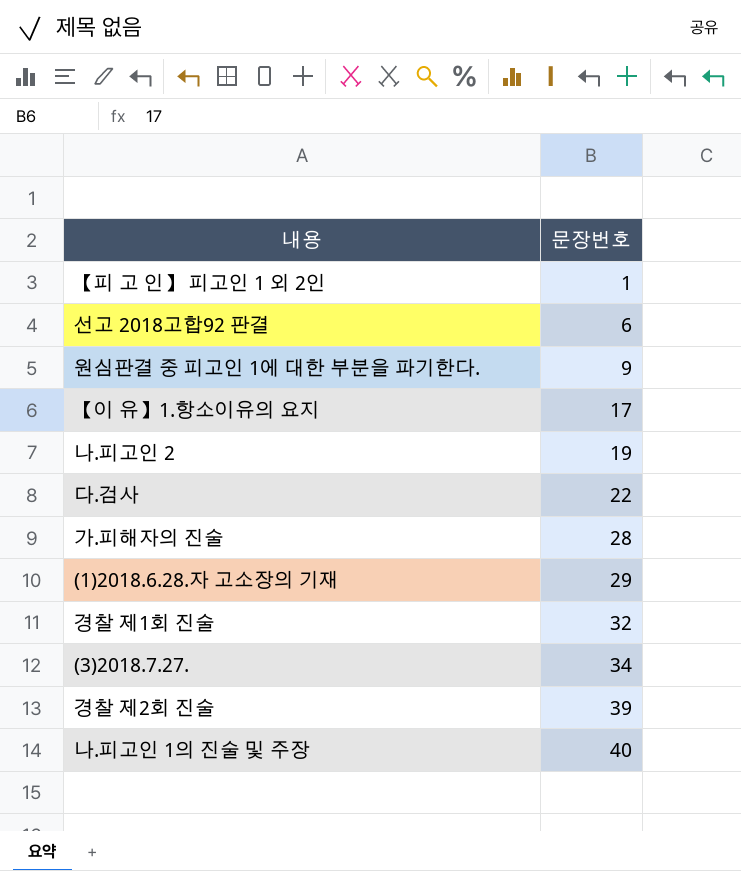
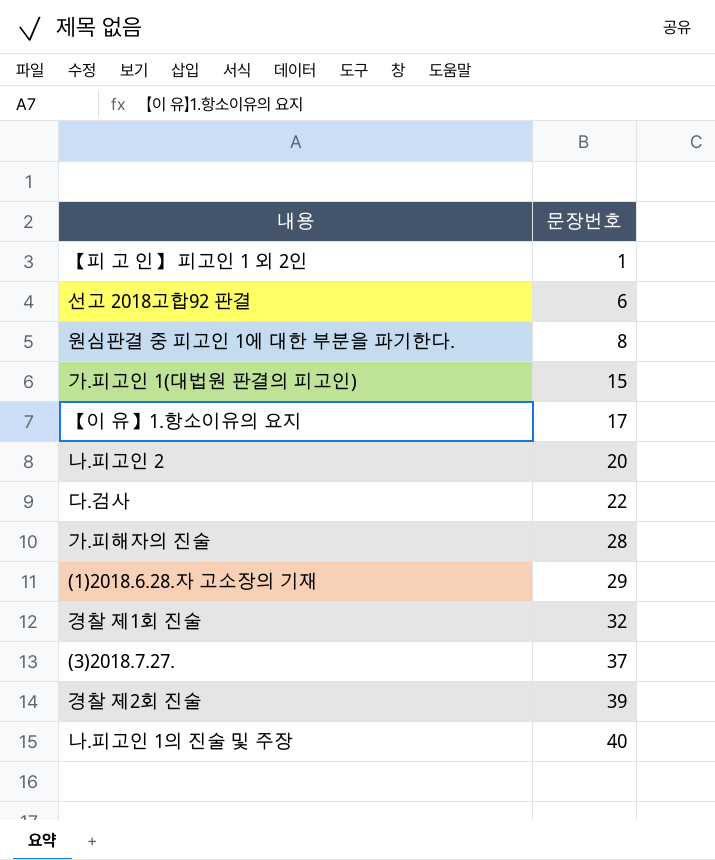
원심판결 중 피고인 1에 대한 부분을 파기한다. | 문장번호: 9 -> 8
row 가.피고인 1(대법원 판결의 피고인): none -> 15
나.피고인 2 | 문장번호: 19 -> 20
(3)2018.7.27. | 문장번호: 34 -> 37

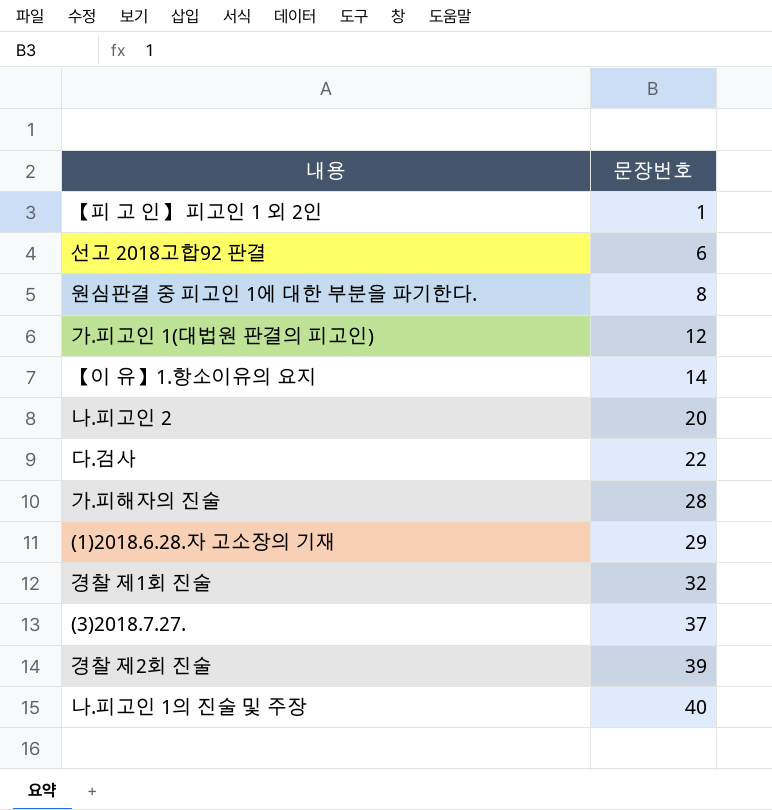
가.피고인 1(대법원 판결의 피고인) | 문장번호: 15 -> 12
【이 유】1.항소이유의 요지 | 문장번호: 17 -> 14

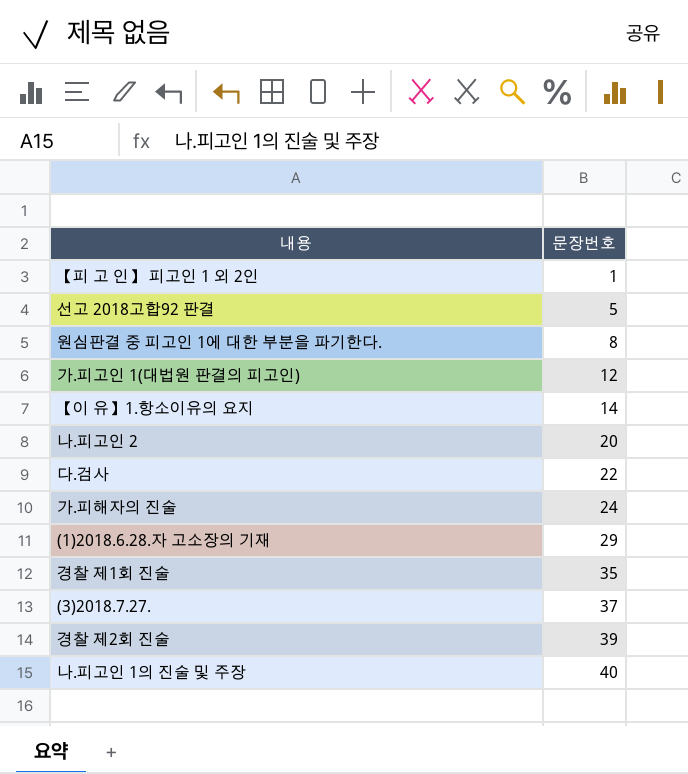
선고 2018고합92 판결 | 문장번호: 6 -> 5
가.피해자의 진술 | 문장번호: 28 -> 24
경찰 제1회 진술 | 문장번호: 32 -> 35

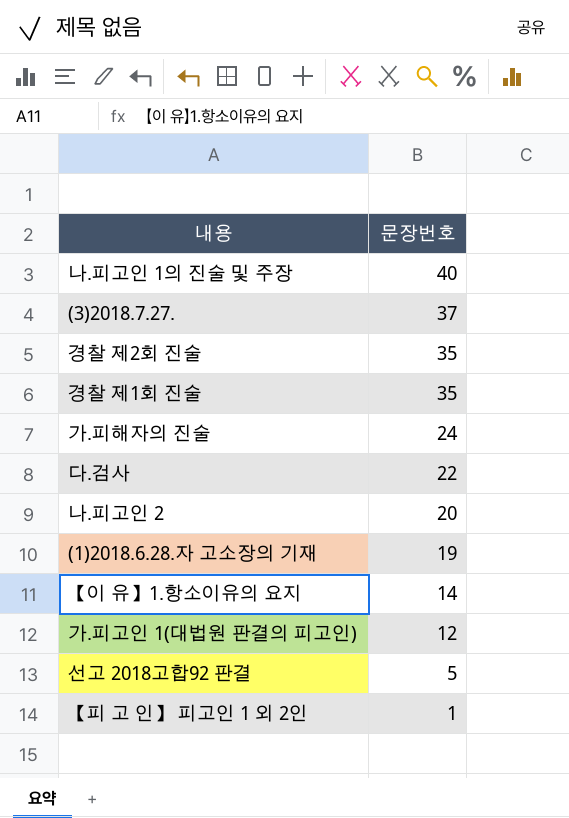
row order: 문장번호 ascending -> 문장번호 descending
row 원심판결 중 피고인 1에 대한 부분을 파기한다.: 8 -> none
경찰 제2회 진술 | 문장번호: 39 -> 35
(1)2018.6.28.자 고소장의 기재 | 문장번호: 29 -> 19

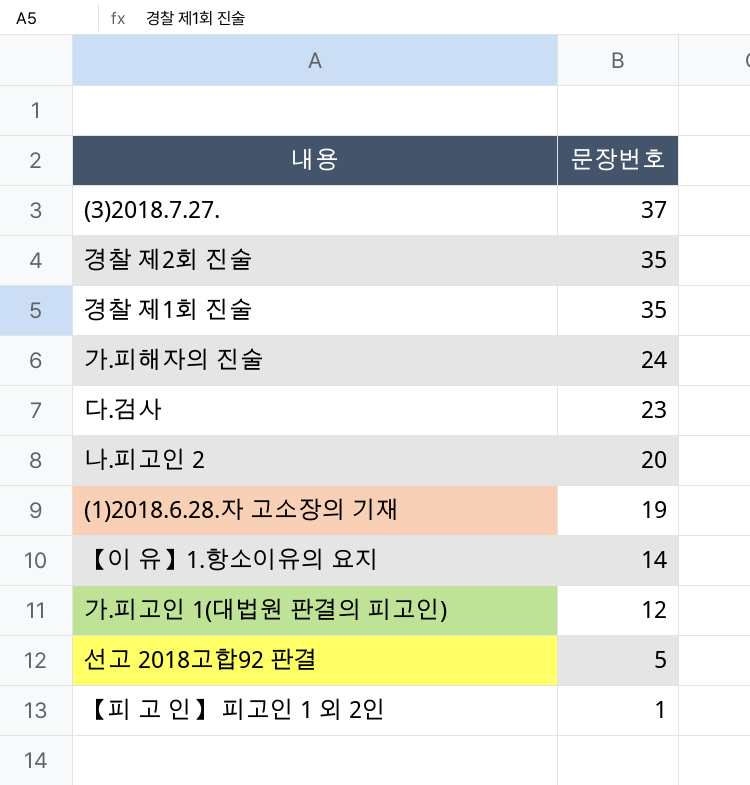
row 나.피고인 1의 진술 및 주장: 40 -> none
다.검사 | 문장번호: 22 -> 23

